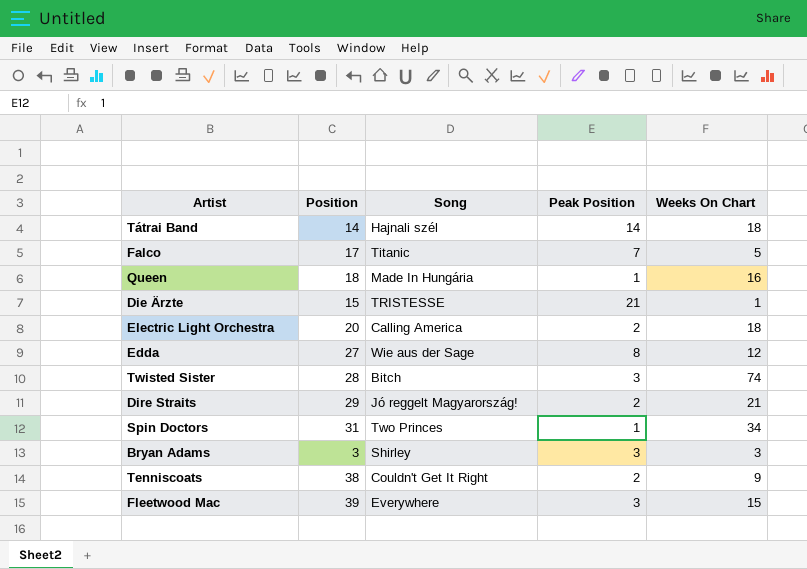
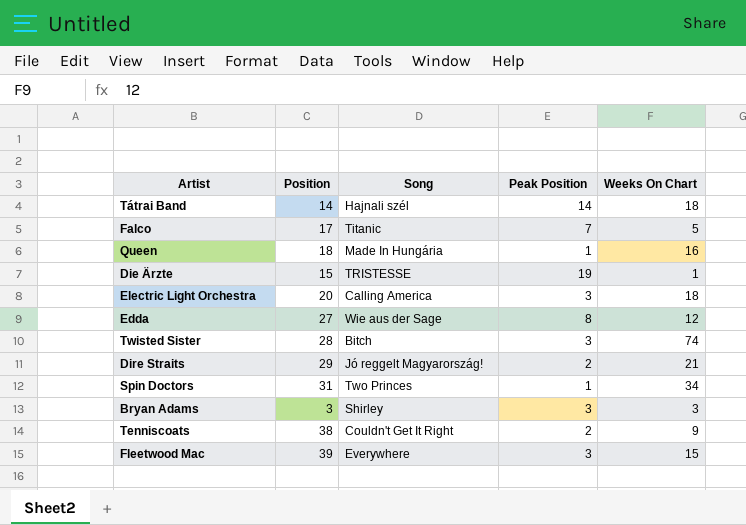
Die Ärzte | Peak Position: 21 -> 19
Electric Light Orchestra | Peak Position: 2 -> 3

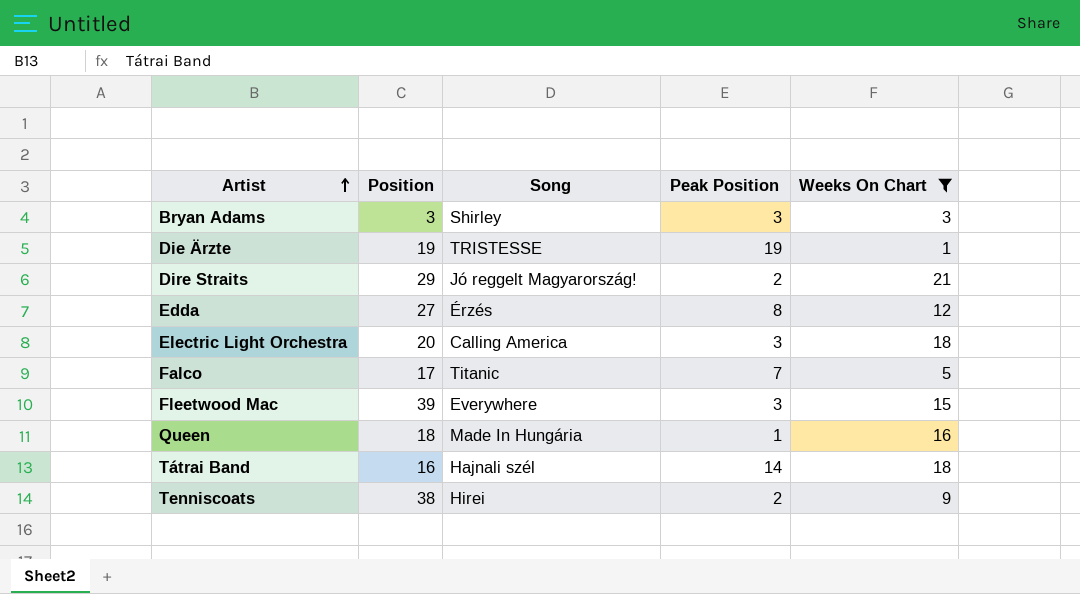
filter: none -> Weeks On Chart <= 21
row order: none -> Artist ascending
Die Ärzte | Position: 15 -> 19
Edda | Song: Wie aus der Sage -> Érzés
Tátrai Band | Position: 14 -> 16
Tenniscoats | Song: Couldn't Get It Right -> Hirei

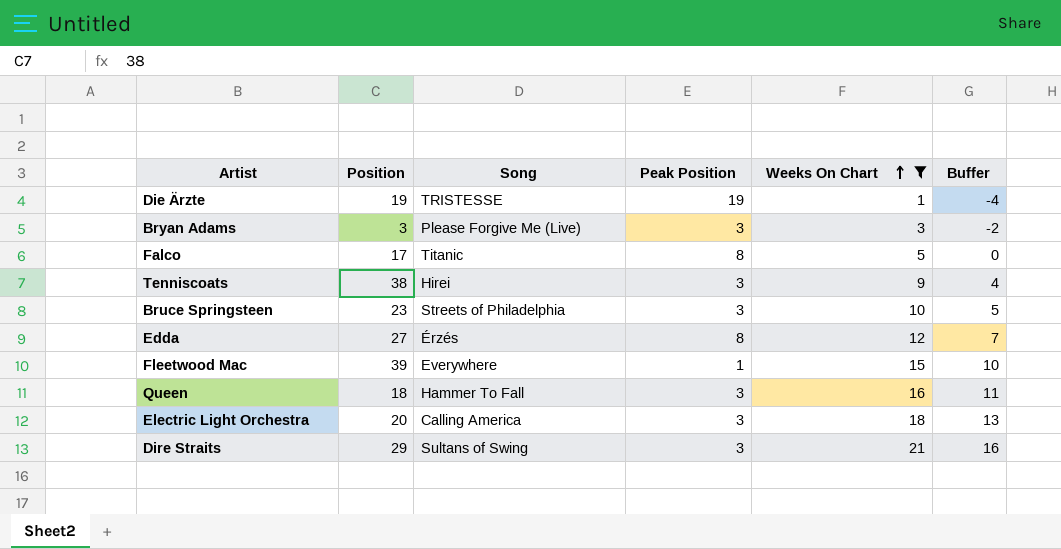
row order: Artist ascending -> Weeks On Chart ascending
column Buffer | formula: none -> [Weeks On Chart] - 5
row Tátrai Band: 16 | Hajnali szél | 14 | 18 -> none
Bryan Adams | Song: Shirley -> Please Forgive Me (Live)
Falco | Peak Position: 7 -> 8
Tenniscoats | Peak Position: 2 -> 3
row Bruce Springsteen: none -> 23 | Streets of Philadelphia | 3 | 10 | 5
Fleetwood Mac | Peak Position: 3 -> 1
Queen | Song: Made In Hungária -> Hammer To Fall
Queen | Peak Position: 1 -> 3
Dire Straits | Song: Jó reggelt Magyarország! -> Sultans of Swing
Dire Straits | Peak Position: 2 -> 3

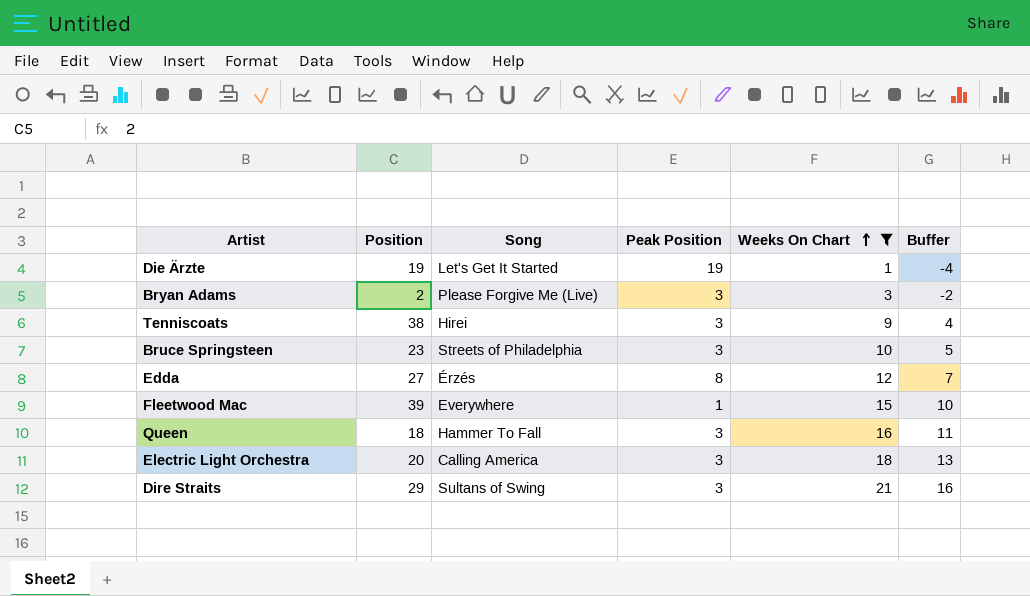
row Falco: 17 | Titanic | 8 | 5 | 0 -> none
Die Ärzte | Song: TRISTESSE -> Let's Get It Started
Bryan Adams | Position: 3 -> 2

